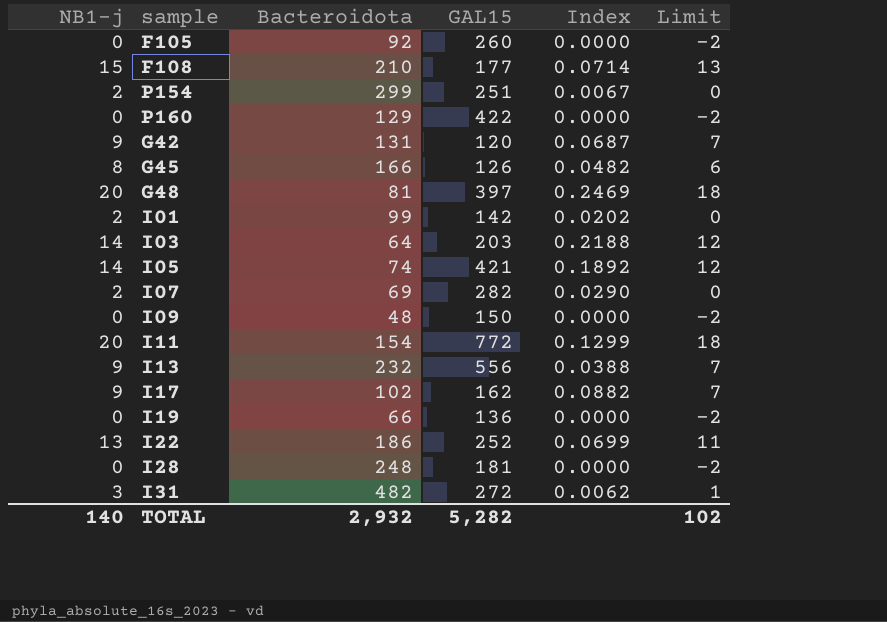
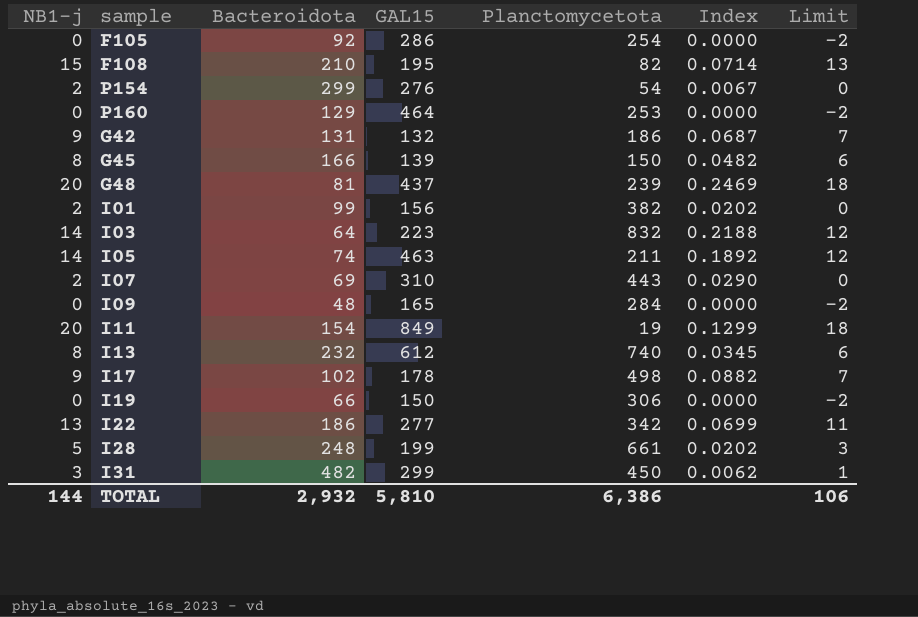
column Planctomycetota | position: none -> 5
F105 | GAL15: 260 -> 286
F108 | GAL15: 177 -> 195
P154 | GAL15: 251 -> 276
P160 | GAL15: 422 -> 464
G42 | GAL15: 120 -> 132
G45 | GAL15: 126 -> 139
G48 | GAL15: 397 -> 437
I01 | GAL15: 142 -> 156
I03 | GAL15: 203 -> 223
I05 | GAL15: 421 -> 463
I07 | GAL15: 282 -> 310
I09 | GAL15: 150 -> 165
I11 | GAL15: 772 -> 849
I13 | NB1-j: 9 -> 8
I13 | GAL15: 556 -> 612
I13 | Index: 0.0388 -> 0.0345
I13 | Limit: 7 -> 6
I17 | GAL15: 162 -> 178
I19 | GAL15: 136 -> 150
I22 | GAL15: 252 -> 277
I28 | NB1-j: 0 -> 5
I28 | GAL15: 181 -> 199
I28 | Index: 0.0000 -> 0.0202
I28 | Limit: -2 -> 3
I31 | GAL15: 272 -> 299
TOTAL | NB1-j: 140 -> 144
TOTAL | GAL15: 5,282 -> 5,810
TOTAL | Limit: 102 -> 106

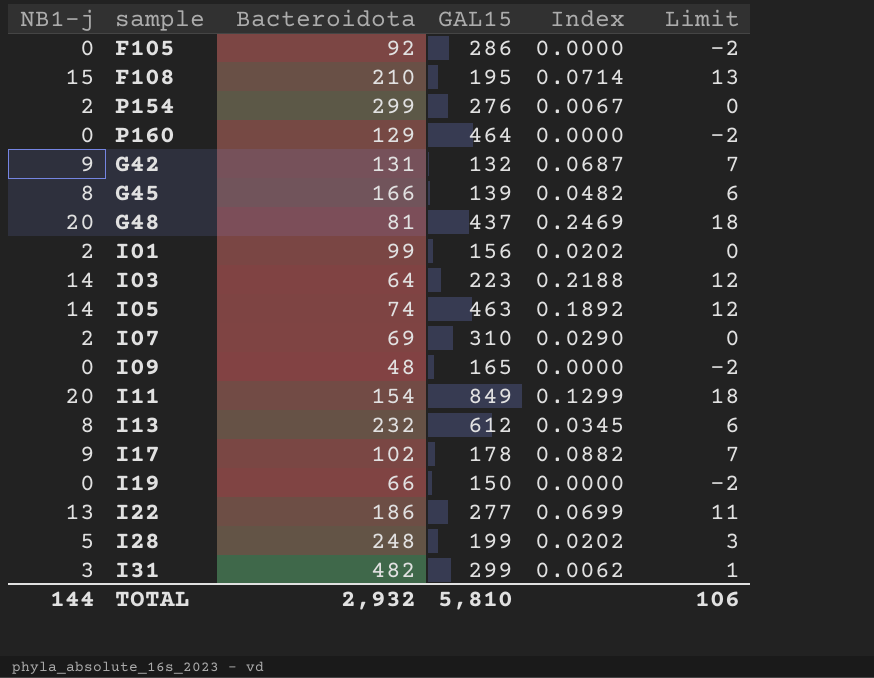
column Planctomycetota | position: 5 -> none

